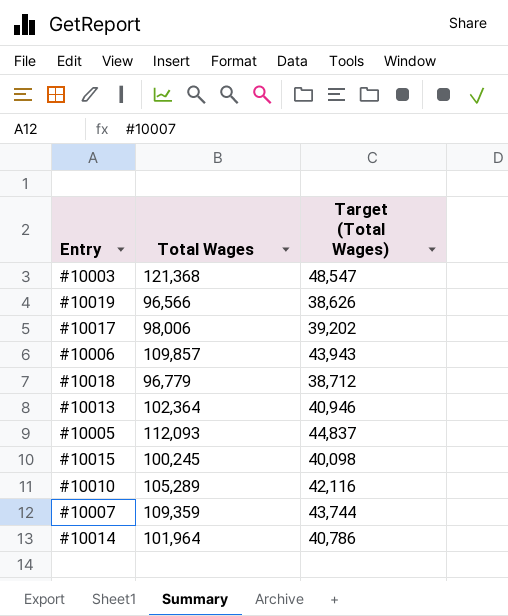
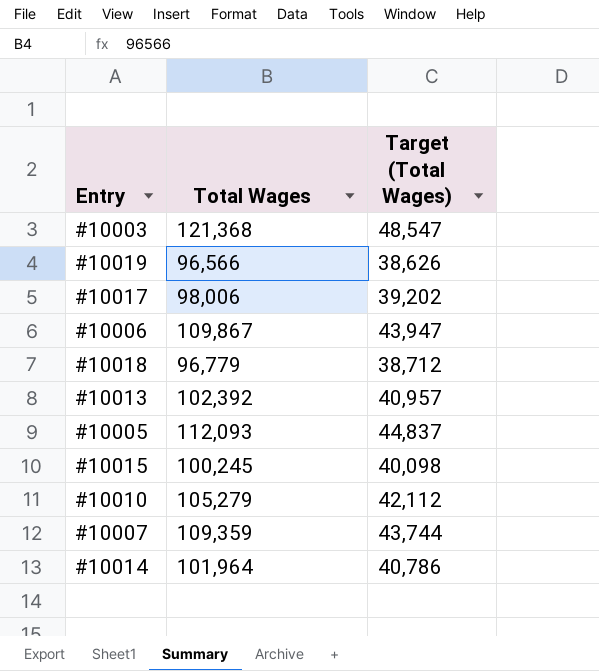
#10006 | Total Wages: 109,857 -> 109,867
#10006 | Target (Total Wages): 43,943 -> 43,947
#10013 | Total Wages: 102,364 -> 102,392
#10013 | Target (Total Wages): 40,946 -> 40,957
#10010 | Total Wages: 105,289 -> 105,279
#10010 | Target (Total Wages): 42,116 -> 42,112

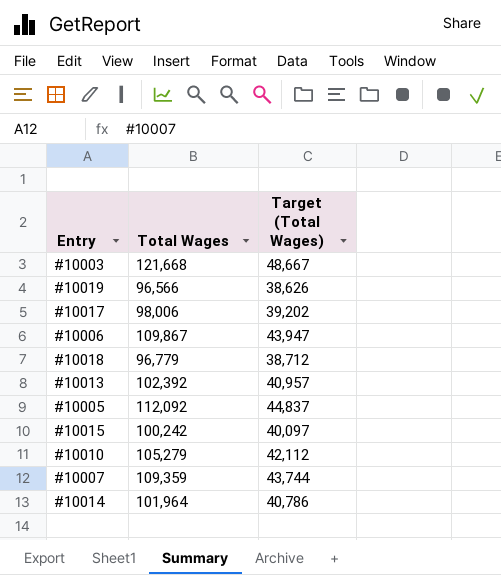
#10003 | Total Wages: 121,368 -> 121,668
#10003 | Target (Total Wages): 48,547 -> 48,667
#10005 | Total Wages: 112,093 -> 112,092
#10015 | Total Wages: 100,245 -> 100,242
#10015 | Target (Total Wages): 40,098 -> 40,097

